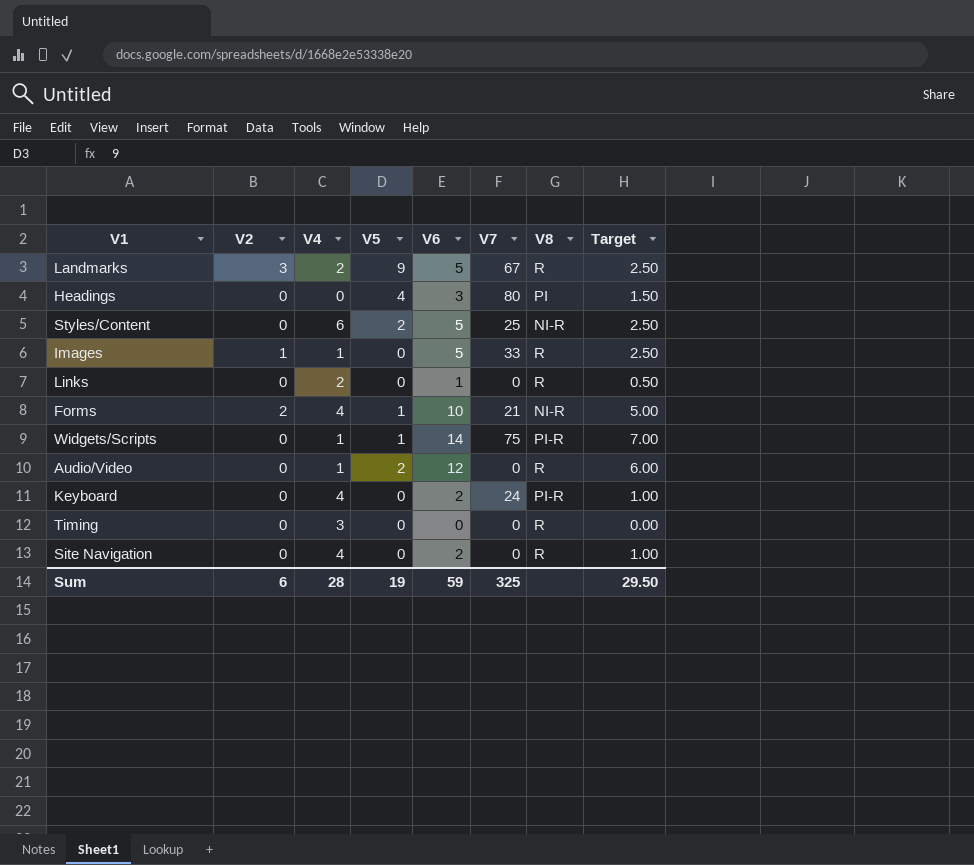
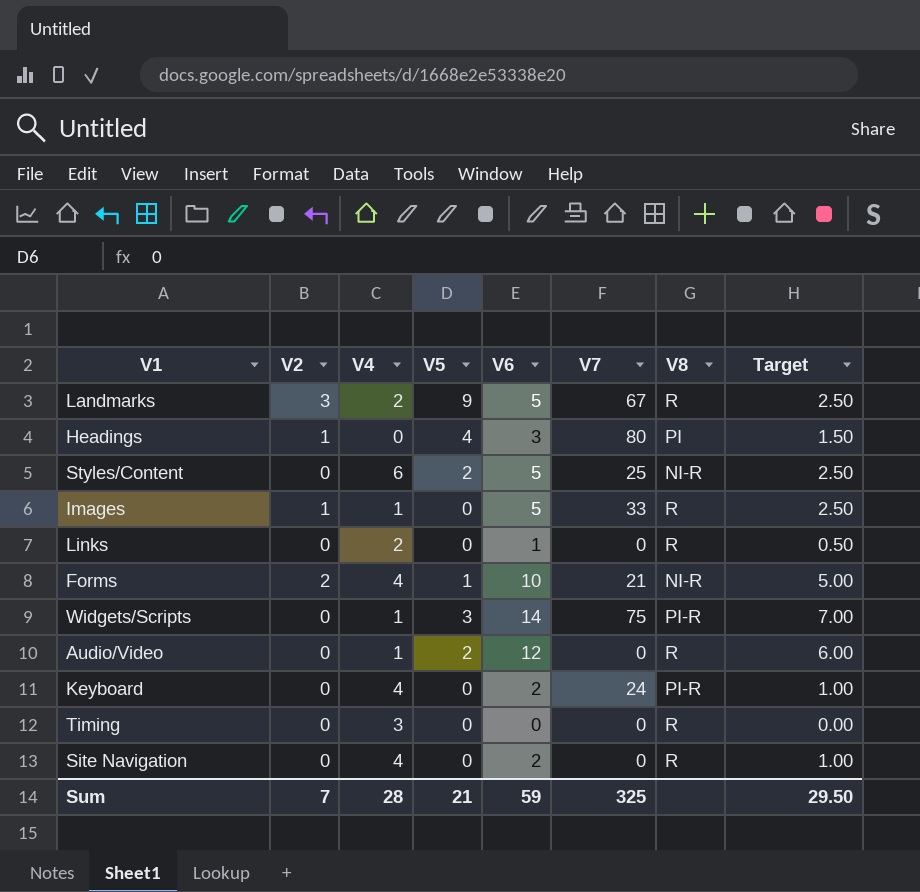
Headings | V2: 0 -> 1
Widgets/Scripts | V5: 1 -> 3
Sum | V2: 6 -> 7
Sum | V5: 19 -> 21

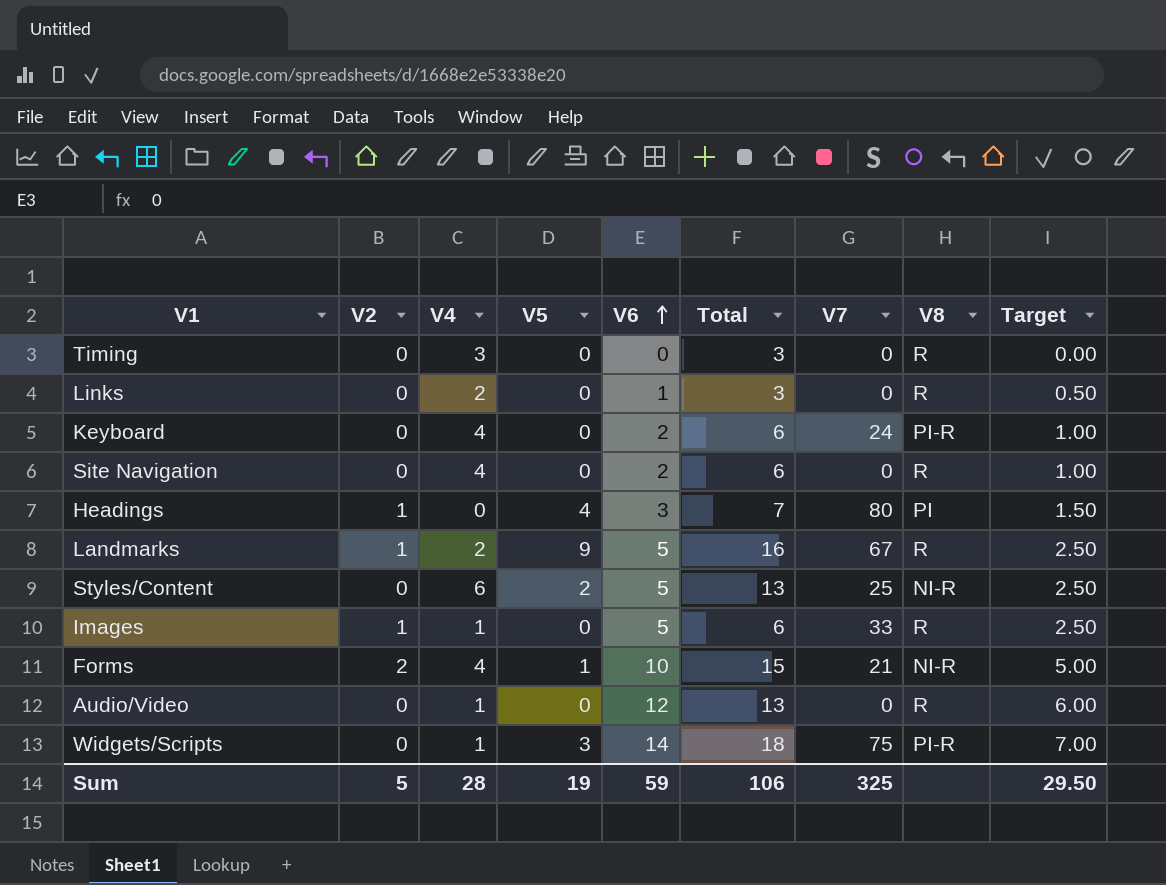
row order: none -> V6 ascending
column Total | formula: none -> [V4] + [V5] + [V6]
Landmarks | V2: 3 -> 1
Audio/Video | V5: 2 -> 0
Sum | V2: 7 -> 5
Sum | V5: 21 -> 19

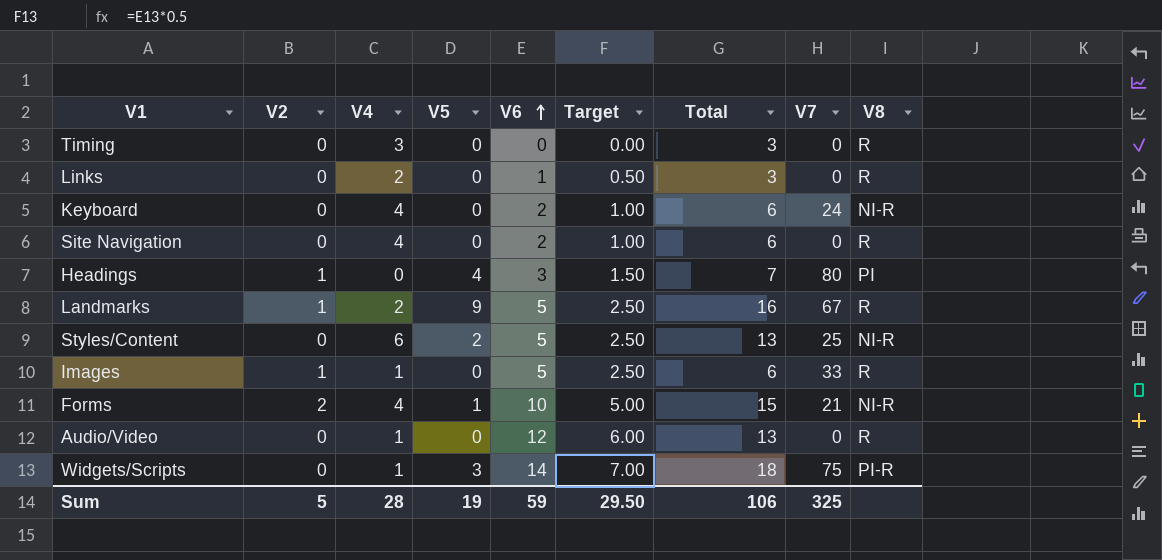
column Target | position: 9 -> 6
Keyboard | V8: PI-R -> NI-R

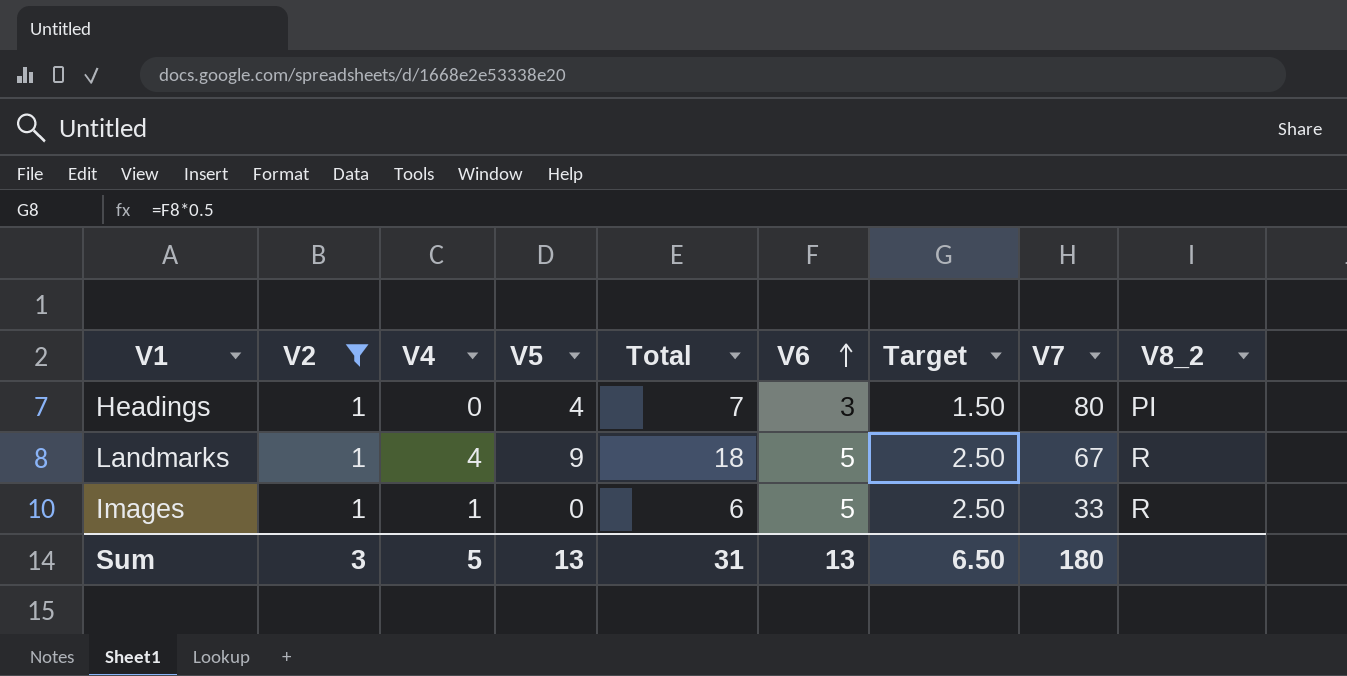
filter: none -> V2 = 1
column Total | position: 7 -> 5
column name: V8 -> V8_2
Landmarks | V4: 2 -> 4
Landmarks | Total: 16 -> 18
Sum | V2: 5 -> 3
Sum | V4: 28 -> 5
Sum | V5: 19 -> 13
Sum | Total: 106 -> 31
Sum | V6: 59 -> 13
Sum | Target: 29.50 -> 6.50
Sum | V7: 325 -> 180

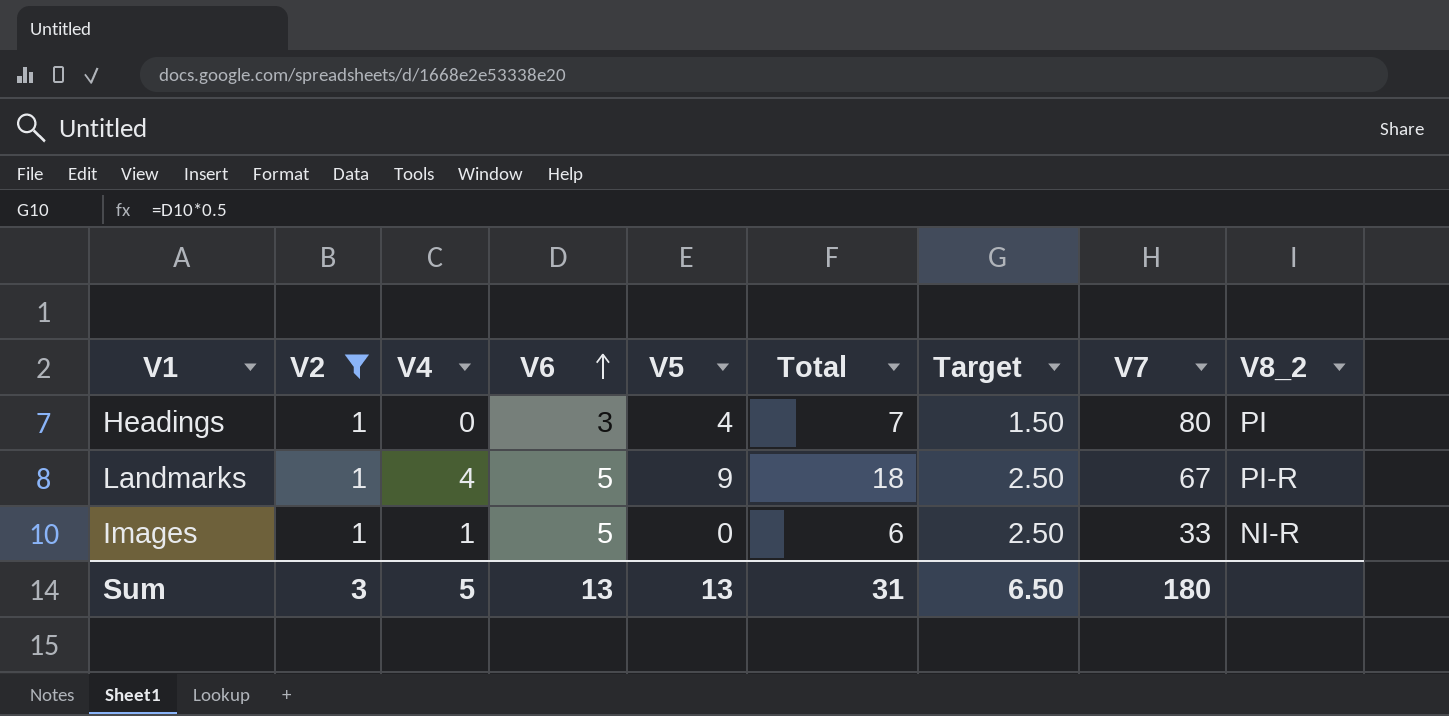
column V6 | position: 6 -> 4
Landmarks | V8_2: R -> PI-R
Images | V8_2: R -> NI-R

